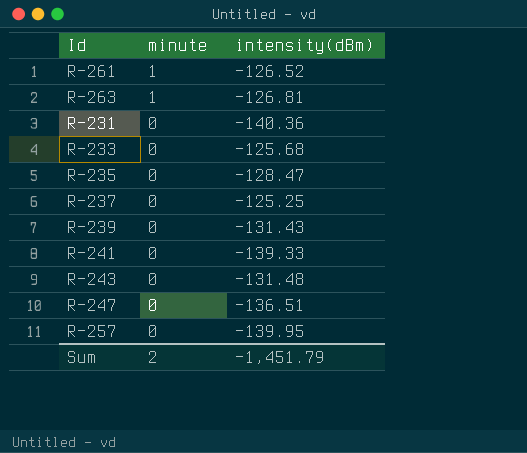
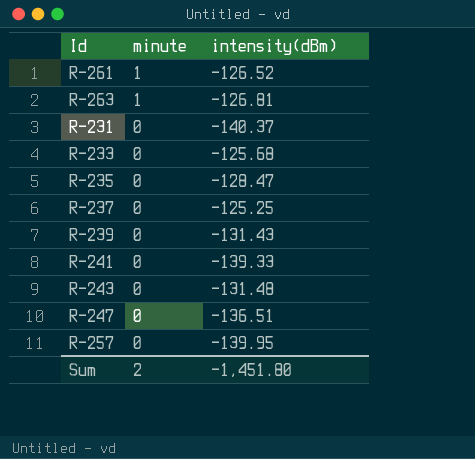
R-231 | intensity(dBm): -140.36 -> -140.37
Sum | intensity(dBm): -1,451.79 -> -1,451.80

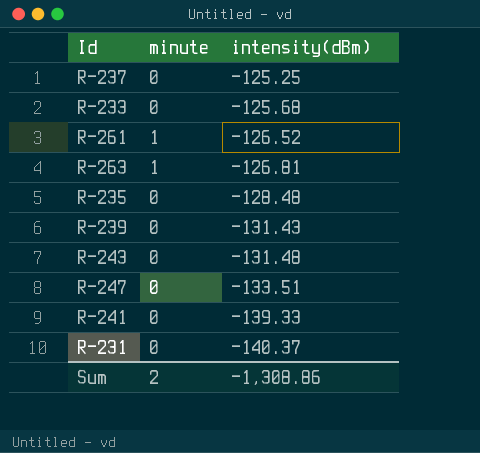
row order: minute descending -> intensity(dBm) descending
row R-257: 0 | -139.95 -> none
R-235 | intensity(dBm): -128.47 -> -128.48
R-247 | intensity(dBm): -136.51 -> -133.51
Sum | intensity(dBm): -1,451.80 -> -1,308.86

